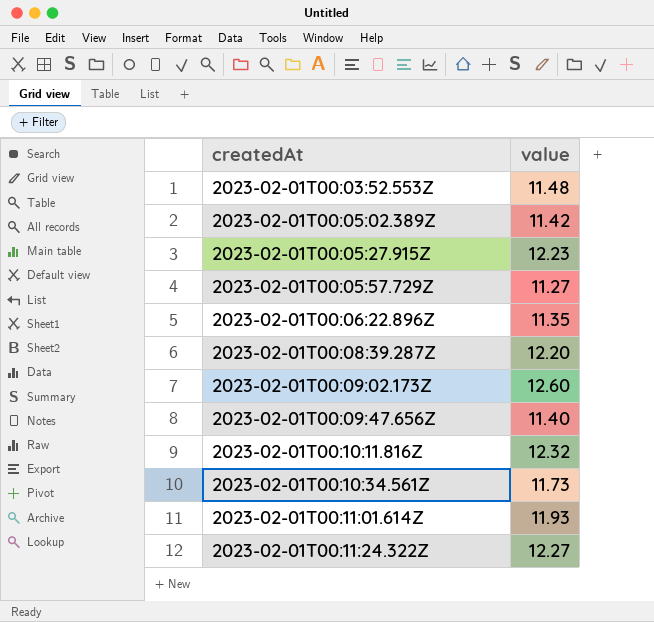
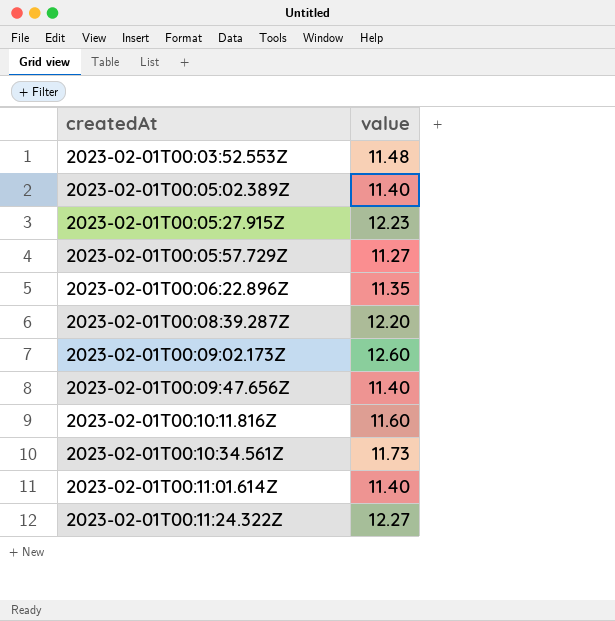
2023-02-01T00:05:02.389Z | value: 11.42 -> 11.40
2023-02-01T00:10:11.816Z | value: 12.32 -> 11.60
2023-02-01T00:11:01.614Z | value: 11.93 -> 11.40

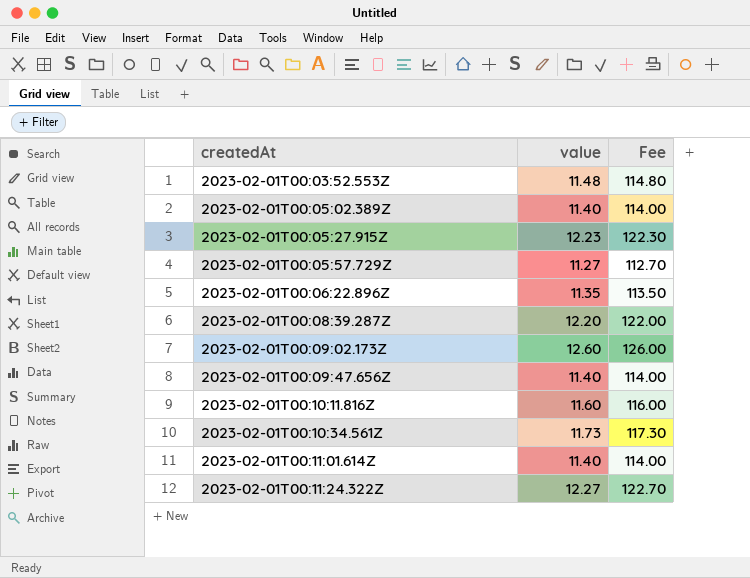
column Fee | formula: none -> [value] * 10

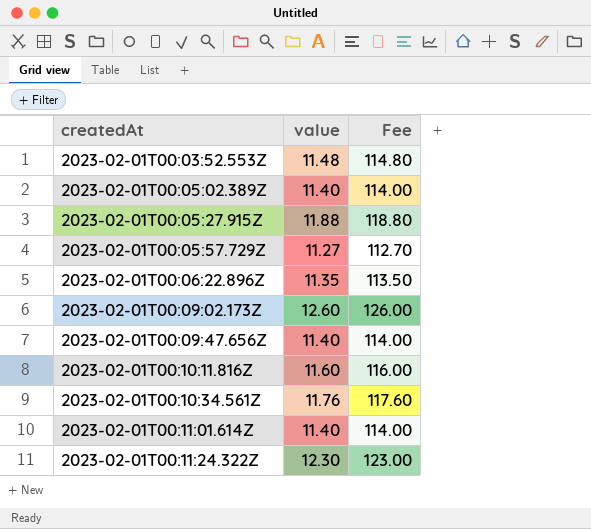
row 2023-02-01T00:08:39.287Z: 12.20 | 122.00 -> none
2023-02-01T00:05:27.915Z | value: 12.23 -> 11.88
2023-02-01T00:05:27.915Z | Fee: 122.30 -> 118.80
2023-02-01T00:10:34.561Z | value: 11.73 -> 11.76
2023-02-01T00:10:34.561Z | Fee: 117.30 -> 117.60
2023-02-01T00:11:24.322Z | value: 12.27 -> 12.30
2023-02-01T00:11:24.322Z | Fee: 122.70 -> 123.00

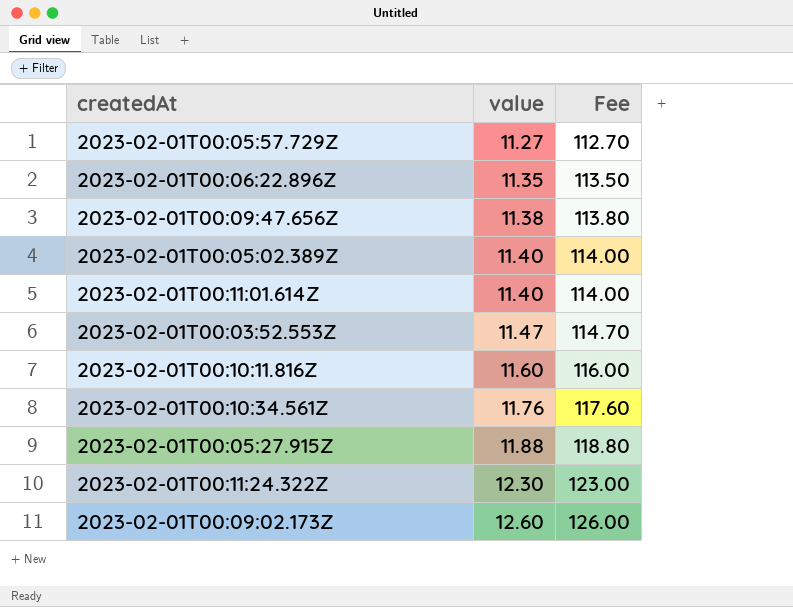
row order: createdAt ascending -> value ascending
2023-02-01T00:09:47.656Z | value: 11.40 -> 11.38
2023-02-01T00:09:47.656Z | Fee: 114.00 -> 113.80
2023-02-01T00:03:52.553Z | value: 11.48 -> 11.47
2023-02-01T00:03:52.553Z | Fee: 114.80 -> 114.70

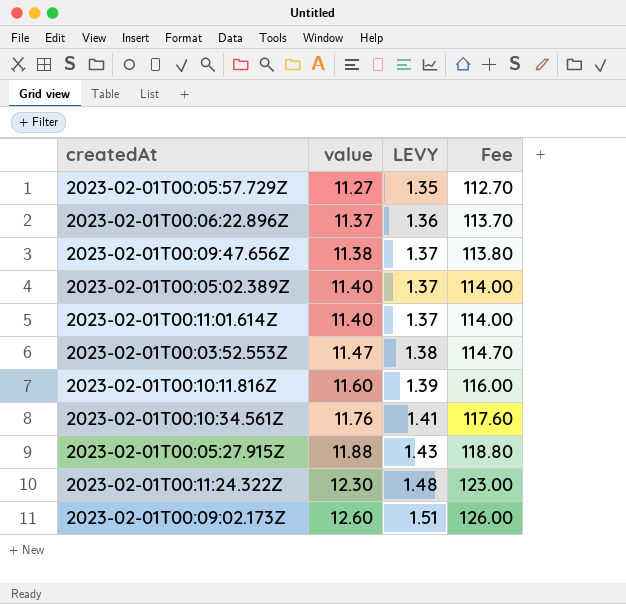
column LEVY | formula: none -> [value] * 0.12
2023-02-01T00:06:22.896Z | value: 11.35 -> 11.37
2023-02-01T00:06:22.896Z | Fee: 113.50 -> 113.70

